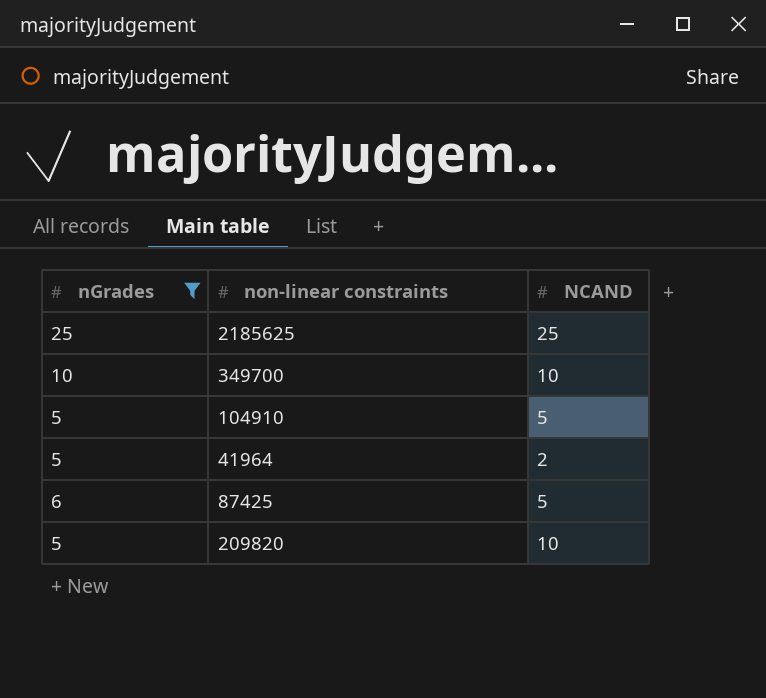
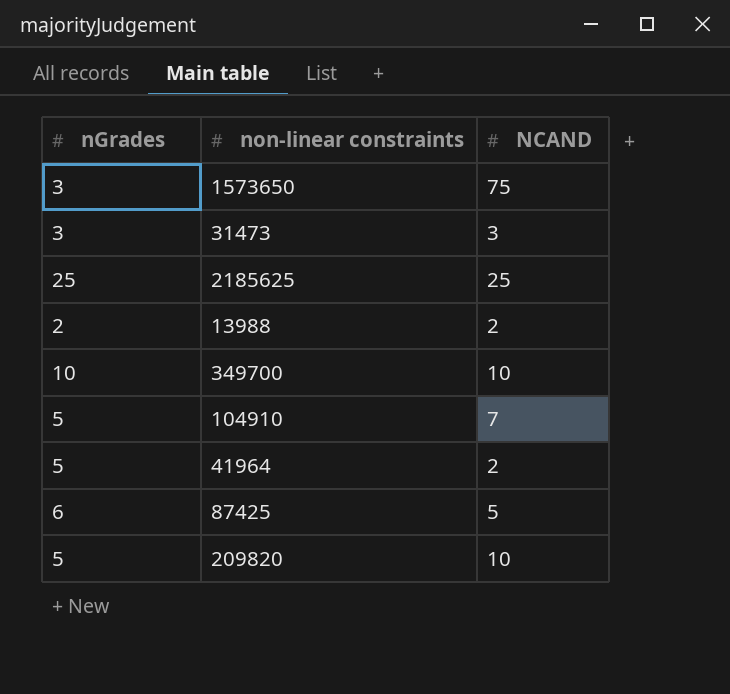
filter: nGrades >= 5 -> none
104910 | NCAND: 5 -> 7

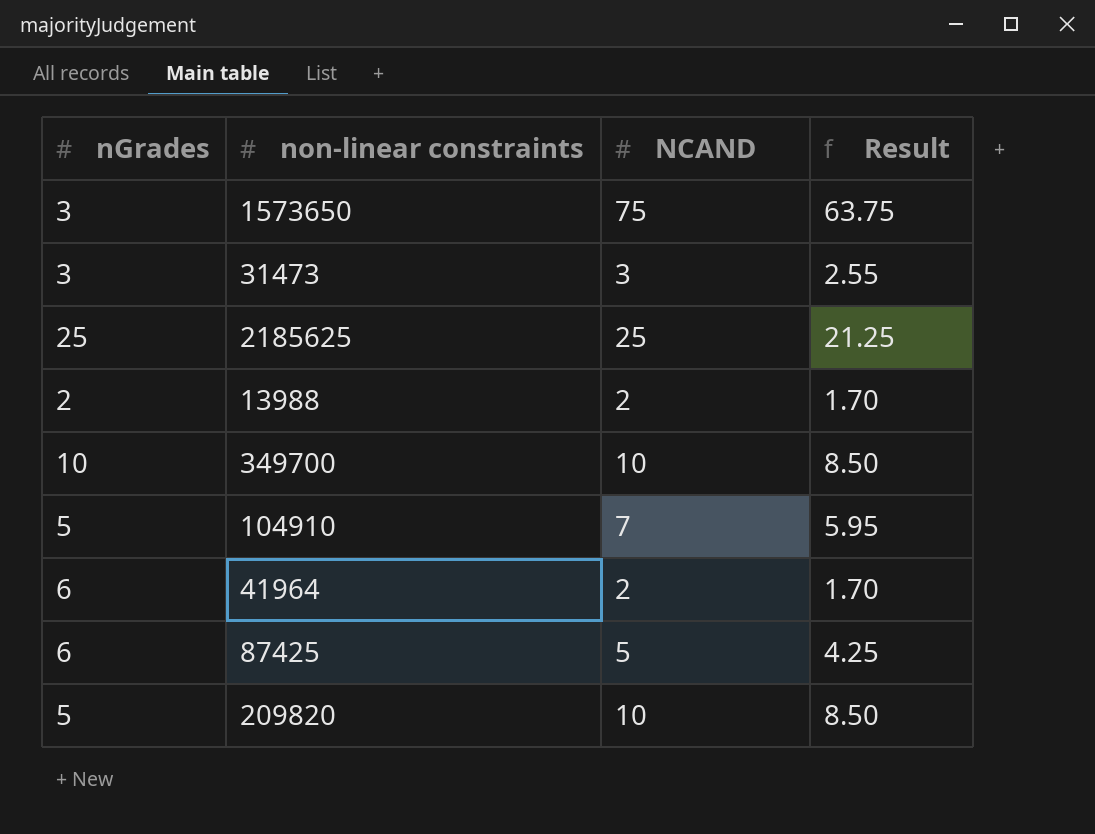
column Result | formula: none -> [NCAND] * 0.85
41964 | nGrades: 5 -> 6

